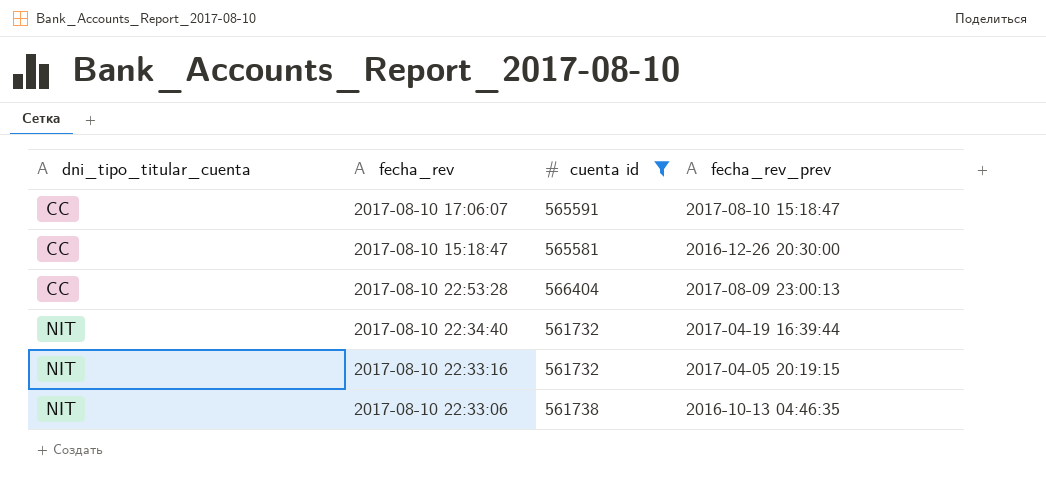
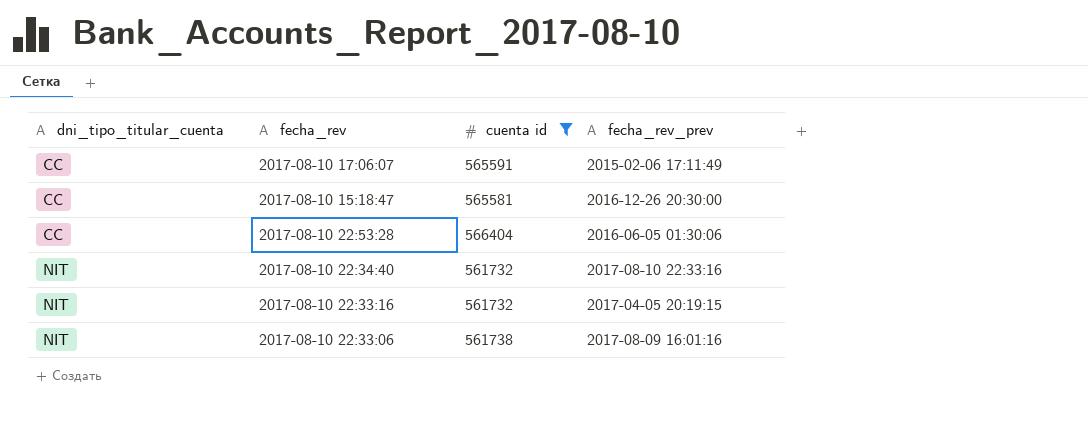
2017-08-10 17:06:07 | fecha_rev_prev: 2017-08-10 15:18:47 -> 2015-02-06 17:11:49
2017-08-10 22:53:28 | fecha_rev_prev: 2017-08-09 23:00:13 -> 2016-06-05 01:30:06
2017-08-10 22:34:40 | fecha_rev_prev: 2017-04-19 16:39:44 -> 2017-08-10 22:33:16
2017-08-10 22:33:06 | fecha_rev_prev: 2016-10-13 04:46:35 -> 2017-08-09 16:01:16

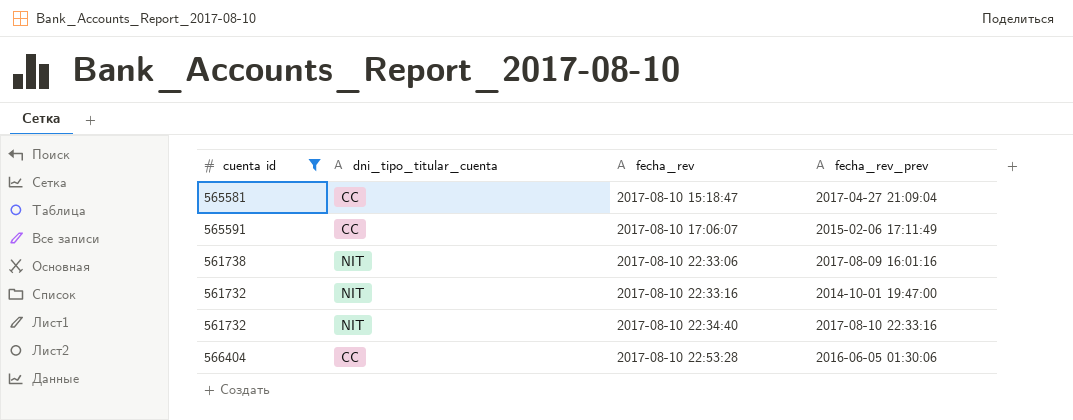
row order: dni_tipo_titular_cuenta ascending -> fecha_rev ascending
column cuenta id | position: 3 -> 1
2017-08-10 15:18:47 | fecha_rev_prev: 2016-12-26 20:30:00 -> 2017-04-27 21:09:04
2017-08-10 22:33:16 | fecha_rev_prev: 2017-04-05 20:19:15 -> 2014-10-01 19:47:00

